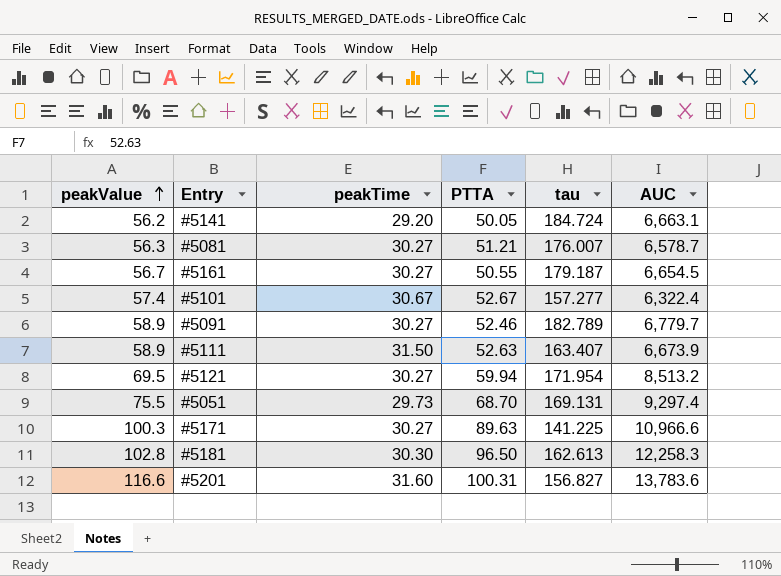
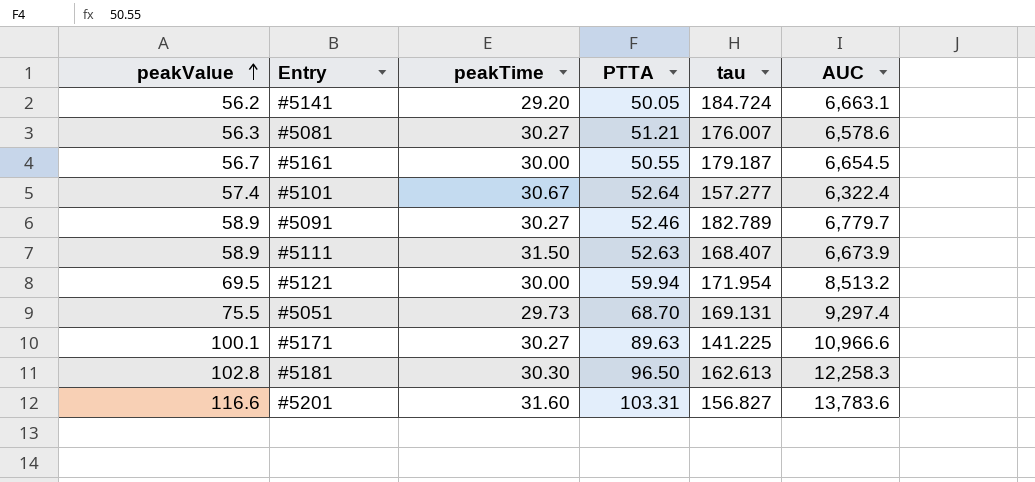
#5081 | AUC: 6,578.7 -> 6,578.6
#5161 | peakTime: 30.27 -> 30.00
#5101 | PTTA: 52.67 -> 52.64
#5111 | tau: 163.407 -> 168.407
#5121 | peakTime: 30.27 -> 30.00
#5171 | peakValue: 100.3 -> 100.1
#5201 | PTTA: 100.31 -> 103.31

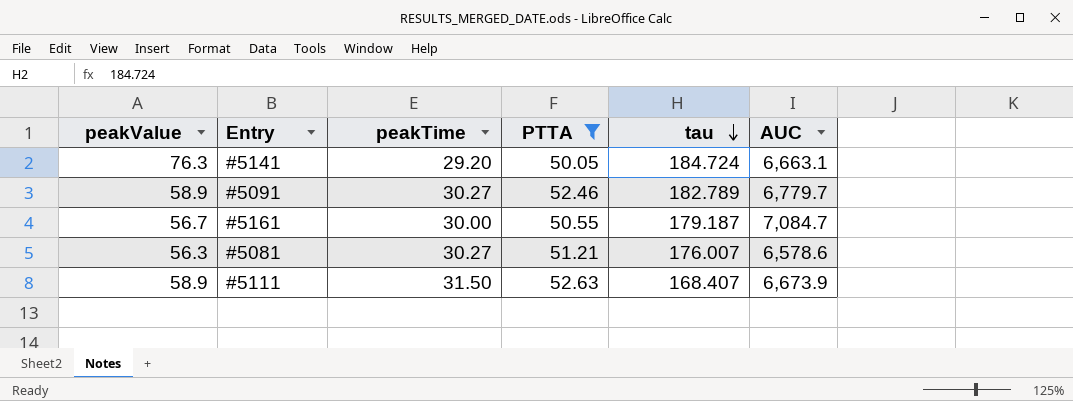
filter: none -> PTTA <= 52.63
row order: peakValue ascending -> tau descending
#5141 | peakValue: 56.2 -> 76.3
#5161 | AUC: 6,654.5 -> 7,084.7

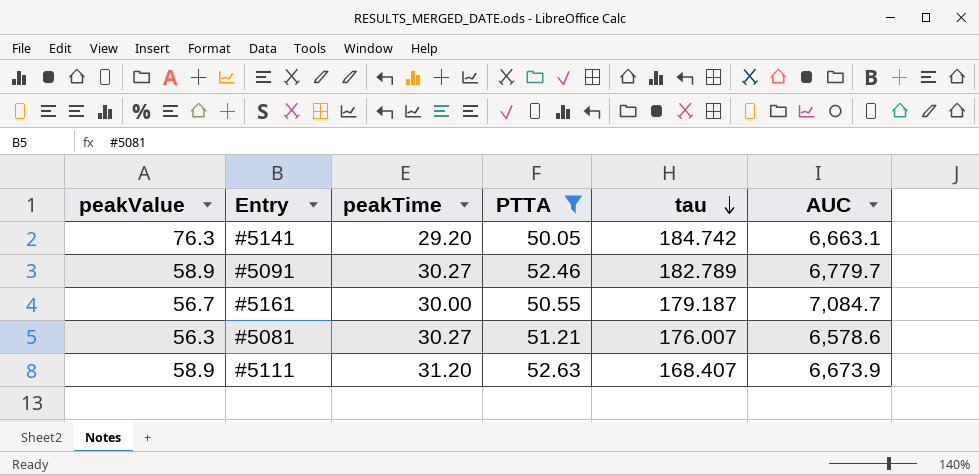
#5141 | tau: 184.724 -> 184.742
#5111 | peakTime: 31.50 -> 31.20

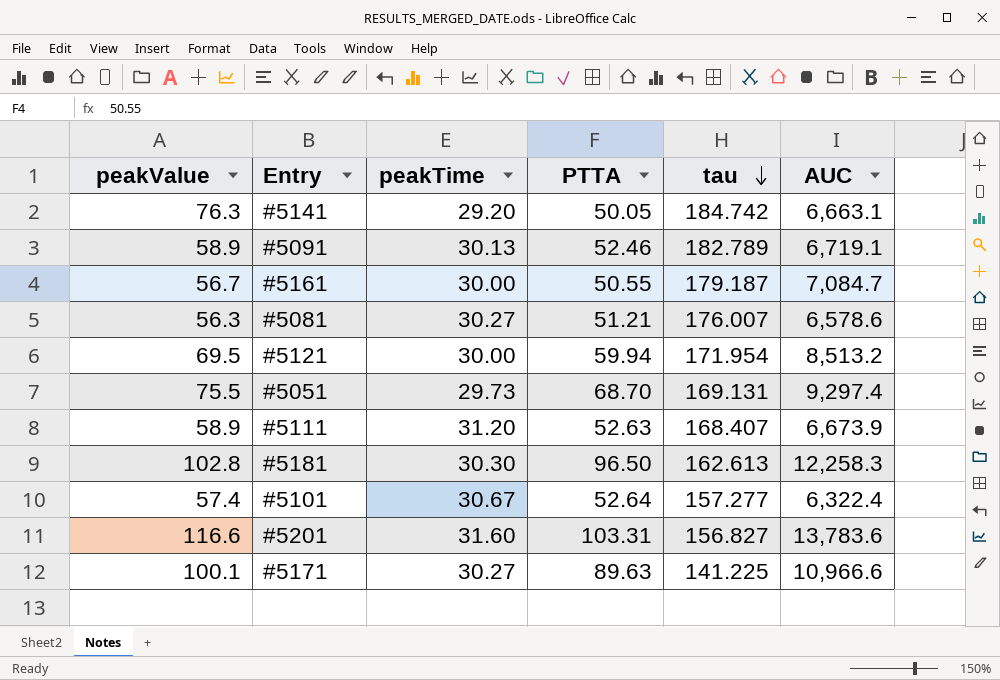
filter: PTTA <= 52.63 -> none
#5091 | peakTime: 30.27 -> 30.13
#5091 | AUC: 6,779.7 -> 6,719.1

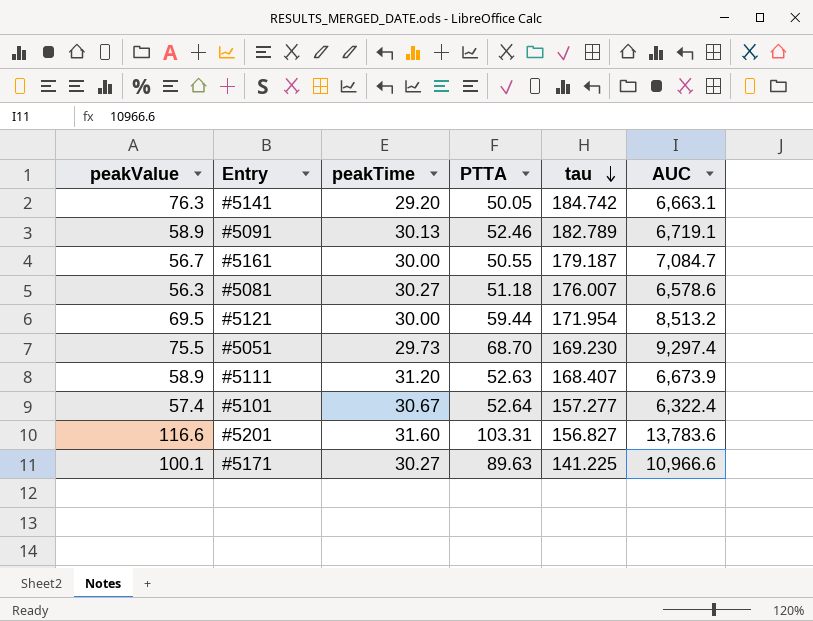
row #5181: 102.8 | 30.30 | 96.50 | 162.613 | 12,258.3 -> none
#5081 | PTTA: 51.21 -> 51.18
#5121 | PTTA: 59.94 -> 59.44
#5051 | tau: 169.131 -> 169.230

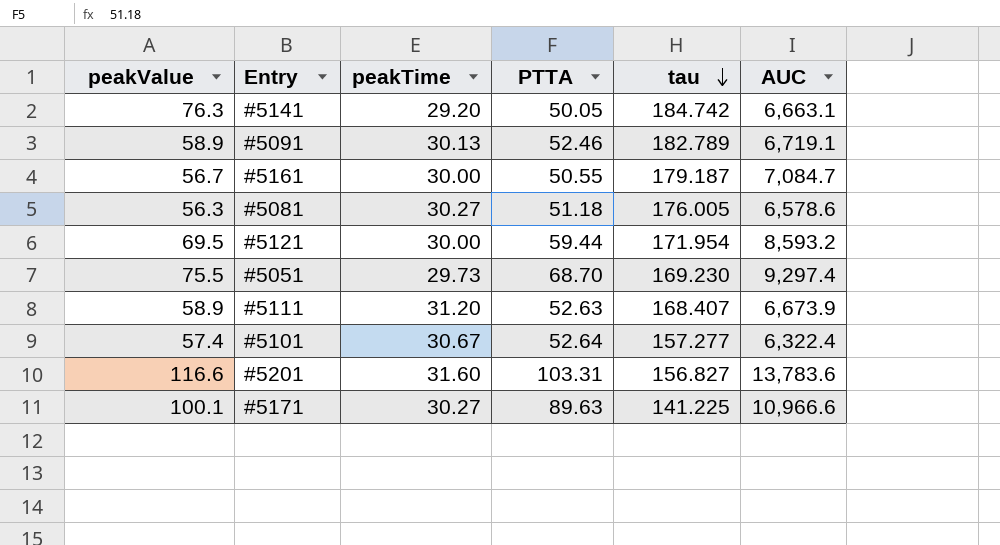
#5081 | tau: 176.007 -> 176.005
#5121 | AUC: 8,513.2 -> 8,593.2

